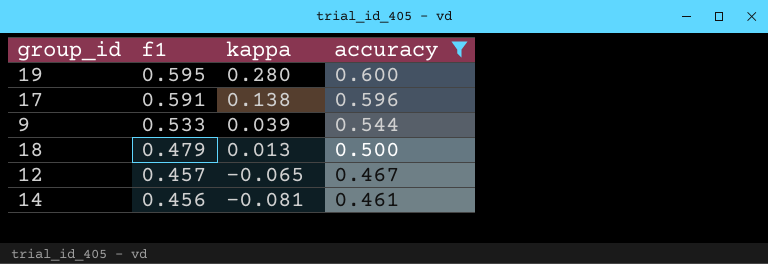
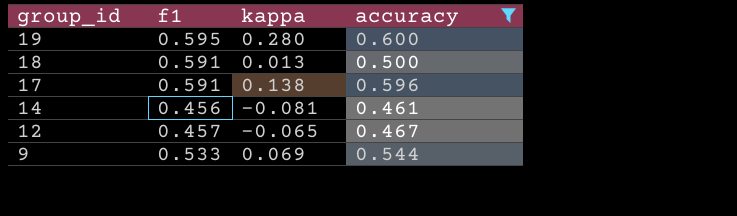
row order: f1 descending -> group_id descending
18 | f1: 0.479 -> 0.591
9 | kappa: 0.039 -> 0.069

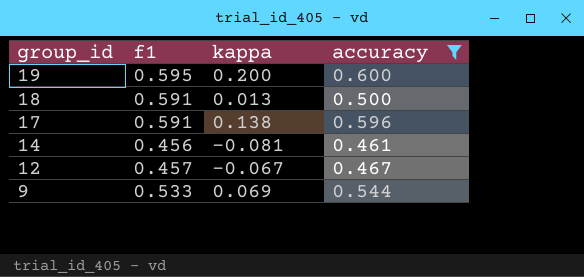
19 | kappa: 0.280 -> 0.200
12 | kappa: -0.065 -> -0.067

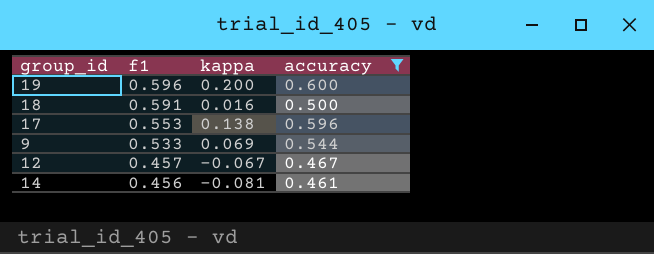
row order: group_id descending -> f1 descending
19 | f1: 0.595 -> 0.596
18 | kappa: 0.013 -> 0.016
17 | f1: 0.591 -> 0.553

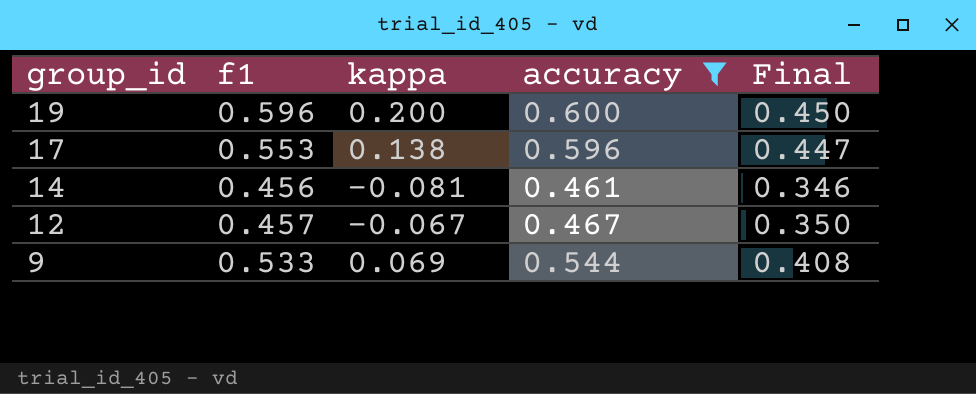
row order: f1 descending -> group_id descending
column Final | formula: none -> [accuracy] * 0.75
row 18: 0.591 | 0.016 | 0.500 -> none

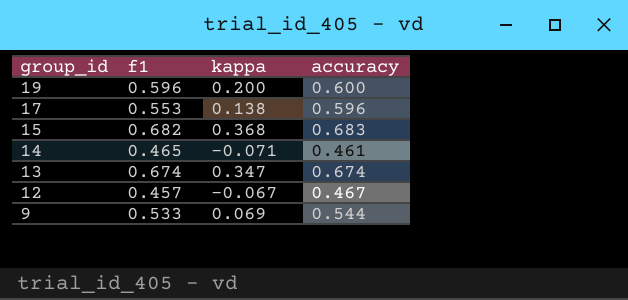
filter: accuracy <= 0.600 -> none
column Final | formula: [accuracy] * 0.75 -> none
14 | f1: 0.456 -> 0.465
14 | kappa: -0.081 -> -0.071

